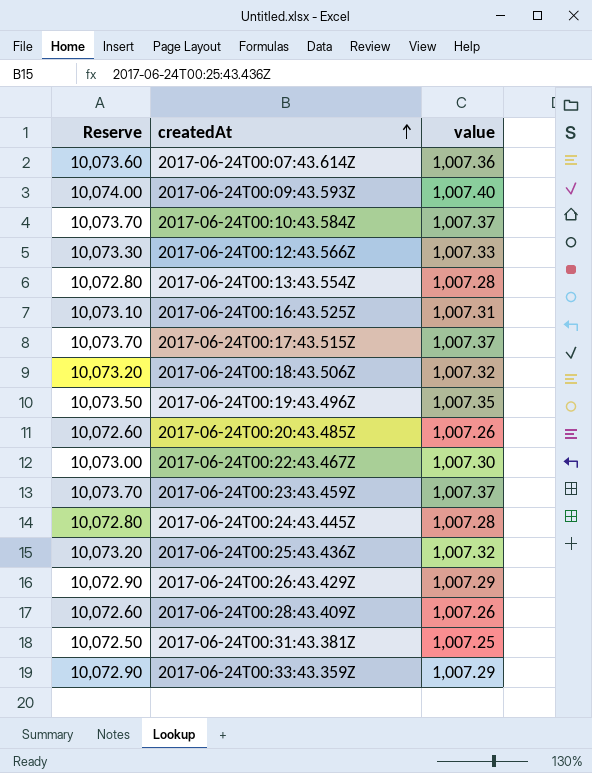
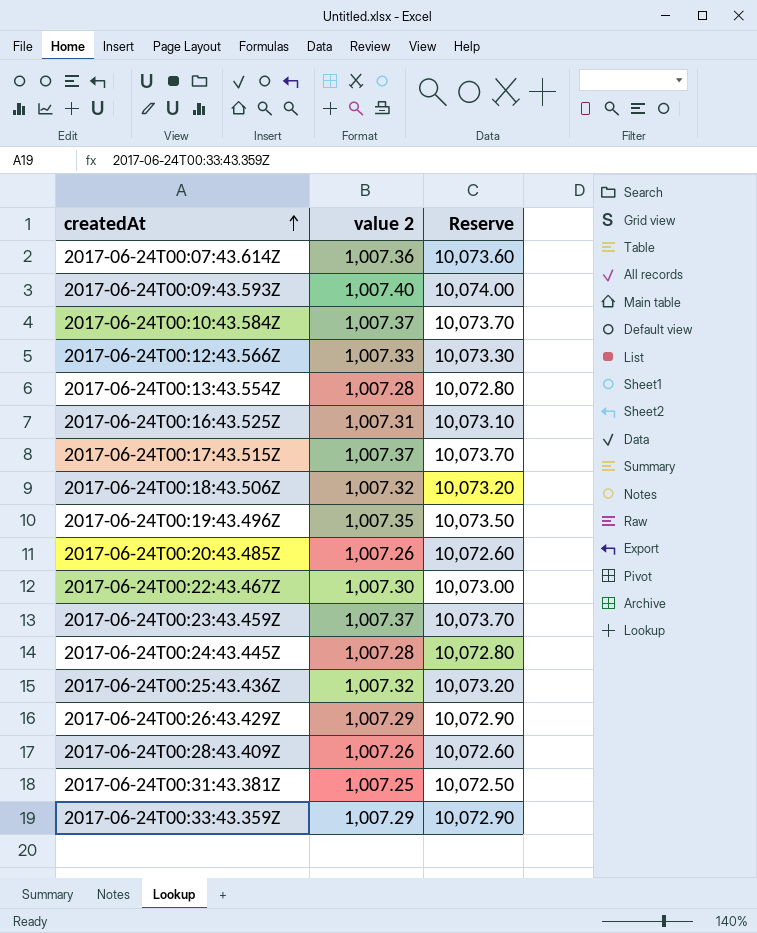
column name: value -> value 2
column Reserve | position: 1 -> 3

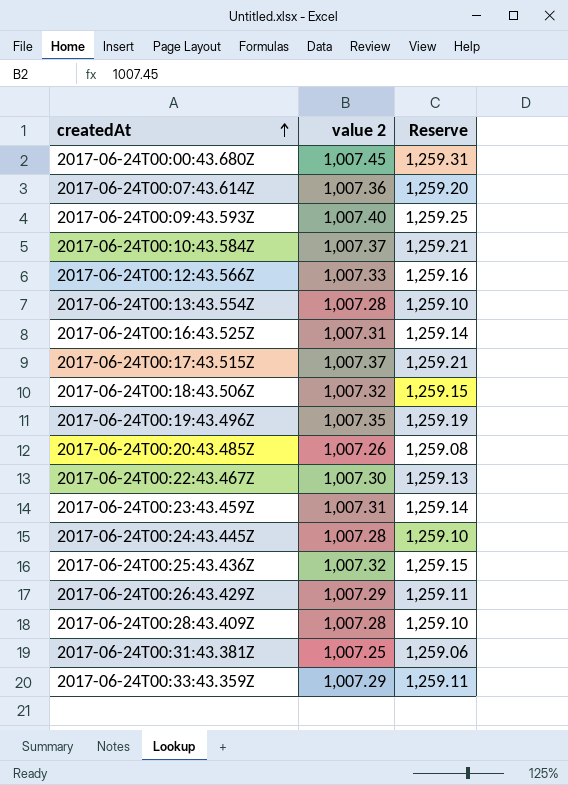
column Reserve | formula: [value 2] * 10 -> [value 2] * 1.25
row 2017-06-24T00:00:43.680Z: none -> 1,007.45 | 1,259.31
2017-06-24T00:23:43.459Z | value 2: 1,007.37 -> 1,007.31
2017-06-24T00:28:43.409Z | value 2: 1,007.26 -> 1,007.28

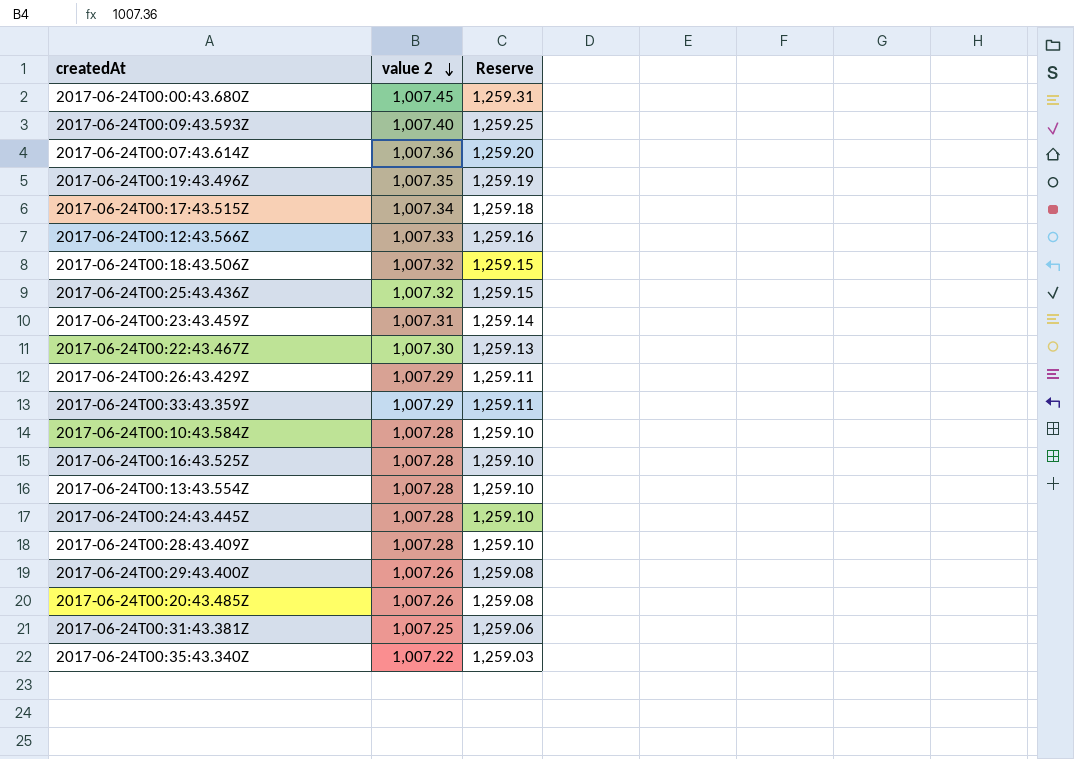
row order: createdAt ascending -> value 2 descending
2017-06-24T00:17:43.515Z | value 2: 1,007.37 -> 1,007.34
2017-06-24T00:17:43.515Z | Reserve: 1,259.21 -> 1,259.18
2017-06-24T00:10:43.584Z | value 2: 1,007.37 -> 1,007.28
2017-06-24T00:10:43.584Z | Reserve: 1,259.21 -> 1,259.10
2017-06-24T00:16:43.525Z | value 2: 1,007.31 -> 1,007.28
2017-06-24T00:16:43.525Z | Reserve: 1,259.14 -> 1,259.10
row 2017-06-24T00:29:43.400Z: none -> 1,007.26 | 1,259.08
row 2017-06-24T00:35:43.340Z: none -> 1,007.22 | 1,259.03

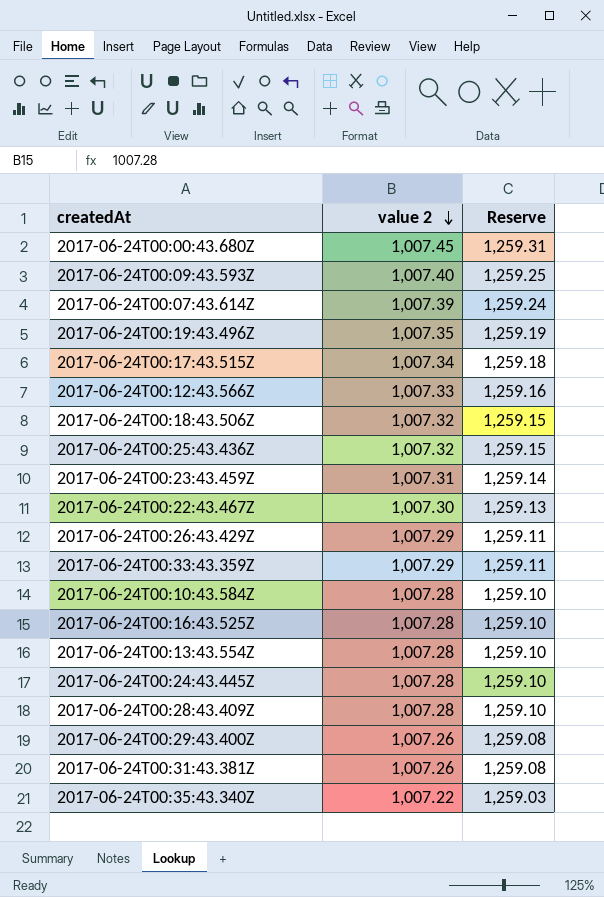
row 2017-06-24T00:20:43.485Z: 1,007.26 | 1,259.08 -> none
2017-06-24T00:07:43.614Z | value 2: 1,007.36 -> 1,007.39
2017-06-24T00:07:43.614Z | Reserve: 1,259.20 -> 1,259.24
2017-06-24T00:31:43.381Z | value 2: 1,007.25 -> 1,007.26
2017-06-24T00:31:43.381Z | Reserve: 1,259.06 -> 1,259.08

